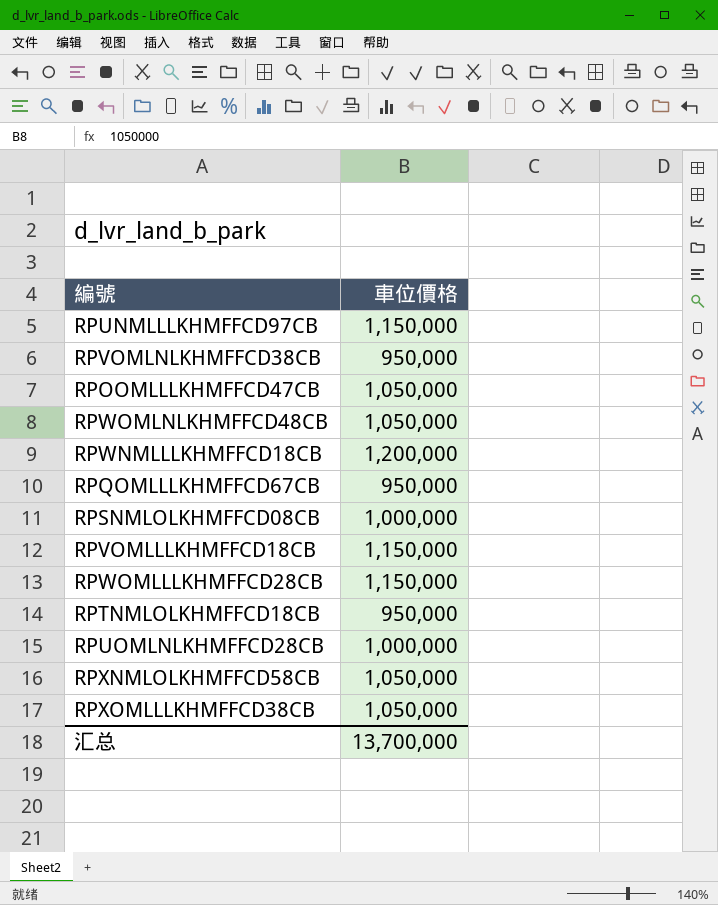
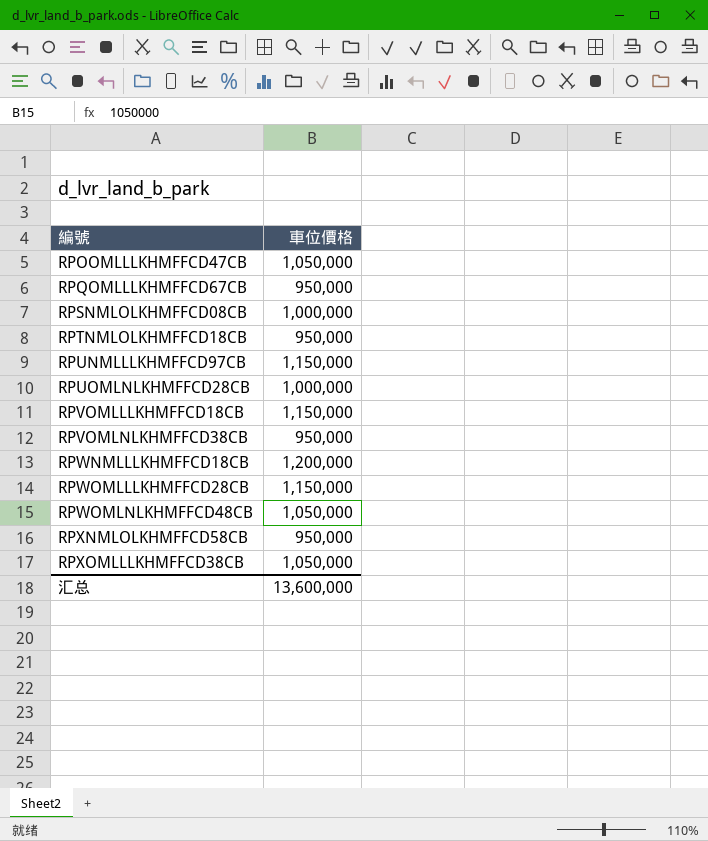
row order: none -> 編號 ascending
RPXNMLOLKHMFFCD58CB | 車位價格: 1,050,000 -> 950,000
汇总 | 車位價格: 13,700,000 -> 13,600,000

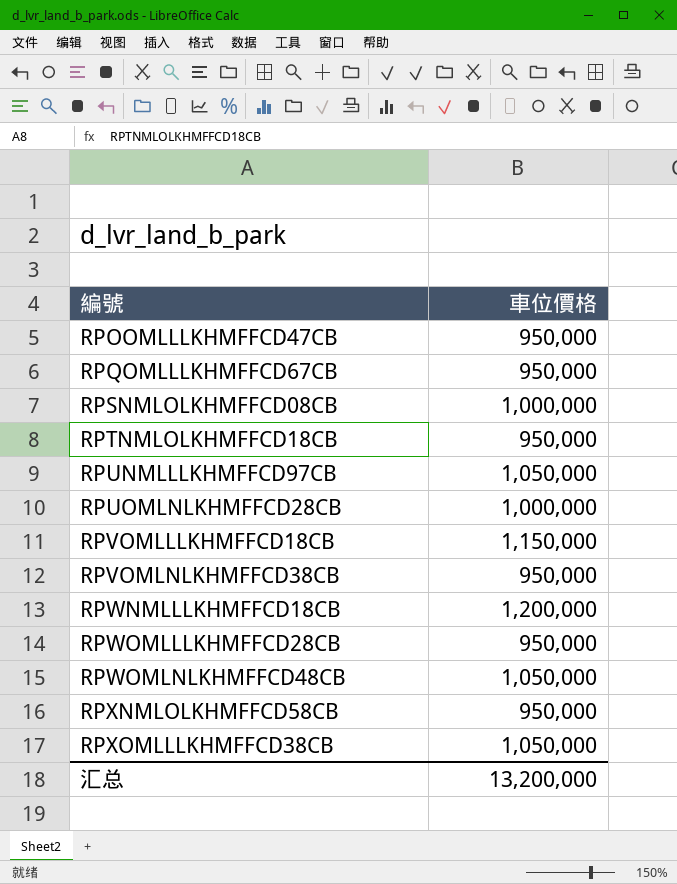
RPOOMLLLKHMFFCD47CB | 車位價格: 1,050,000 -> 950,000
RPUNMLLLKHMFFCD97CB | 車位價格: 1,150,000 -> 1,050,000
RPWOMLLLKHMFFCD28CB | 車位價格: 1,150,000 -> 950,000
汇总 | 車位價格: 13,600,000 -> 13,200,000

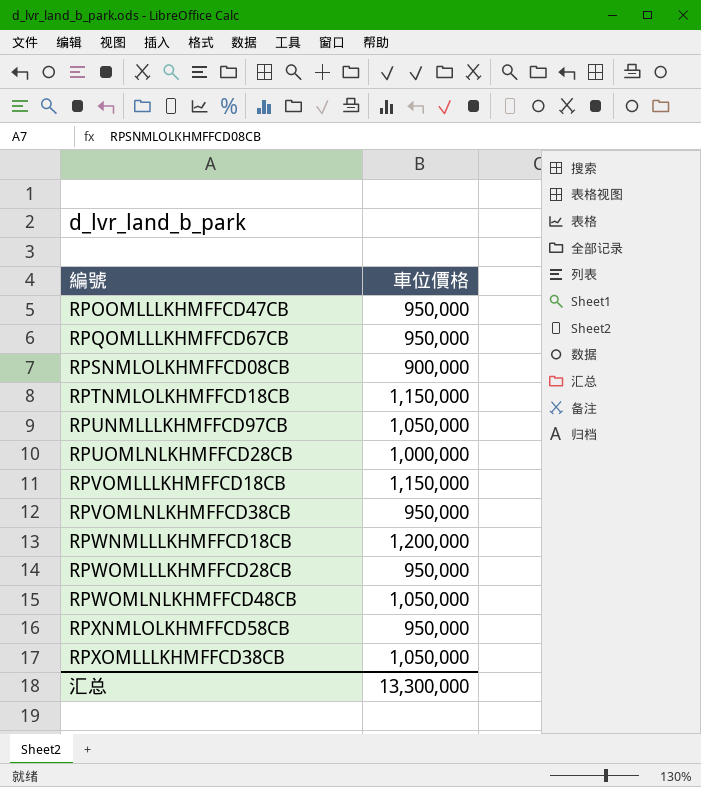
RPSNMLOLKHMFFCD08CB | 車位價格: 1,000,000 -> 900,000
RPTNMLOLKHMFFCD18CB | 車位價格: 950,000 -> 1,150,000
汇总 | 車位價格: 13,200,000 -> 13,300,000

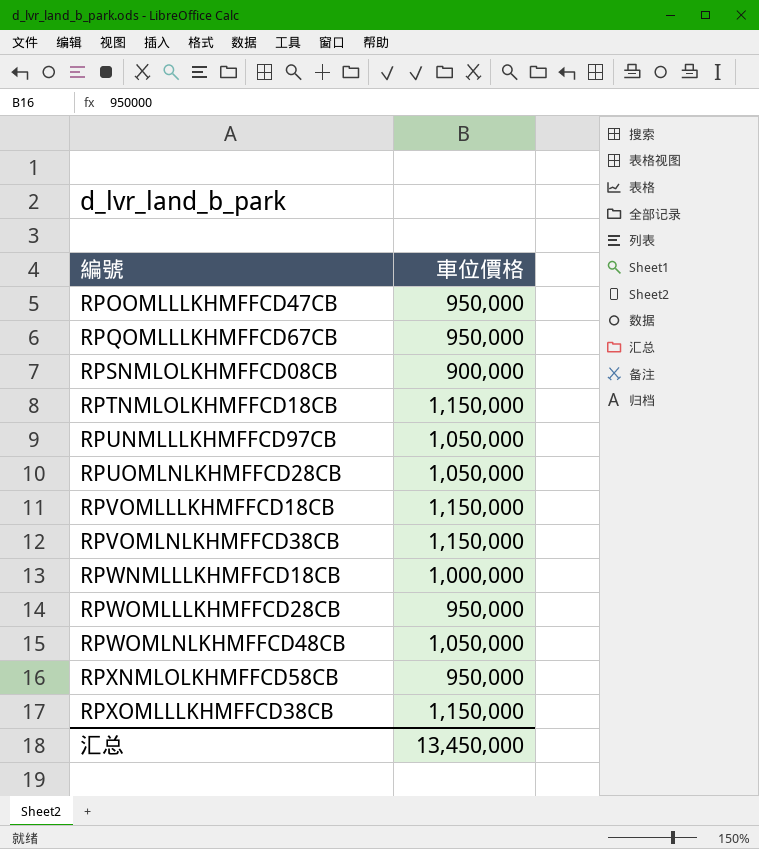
RPUOMLNLKHMFFCD28CB | 車位價格: 1,000,000 -> 1,050,000
RPVOMLNLKHMFFCD38CB | 車位價格: 950,000 -> 1,150,000
RPWNMLLLKHMFFCD18CB | 車位價格: 1,200,000 -> 1,000,000
RPXOMLLLKHMFFCD38CB | 車位價格: 1,050,000 -> 1,150,000
汇总 | 車位價格: 13,300,000 -> 13,450,000

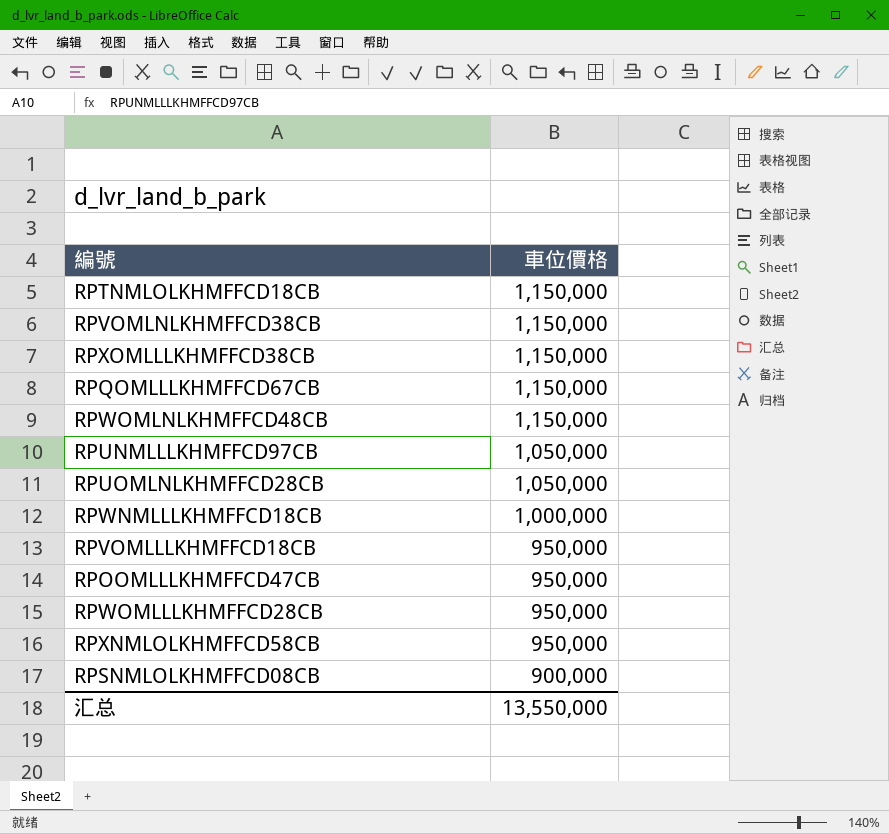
row order: 編號 ascending -> 車位價格 descending
RPQOMLLLKHMFFCD67CB | 車位價格: 950,000 -> 1,150,000
RPWOMLNLKHMFFCD48CB | 車位價格: 1,050,000 -> 1,150,000
RPVOMLLLKHMFFCD18CB | 車位價格: 1,150,000 -> 950,000
汇总 | 車位價格: 13,450,000 -> 13,550,000

